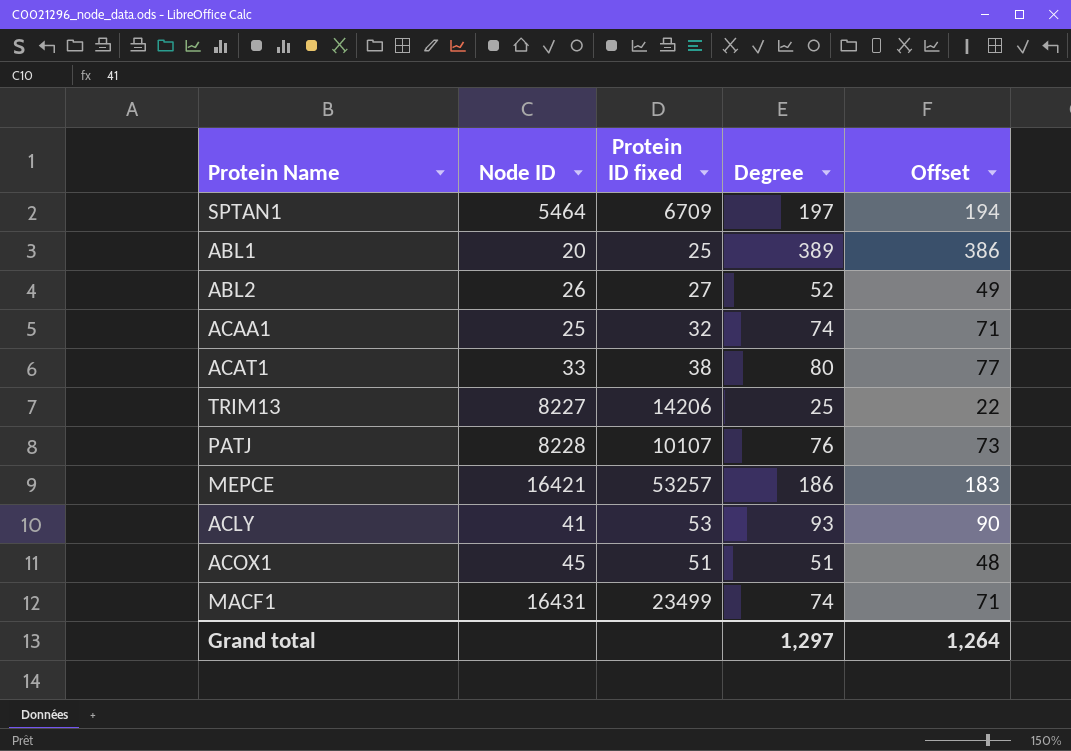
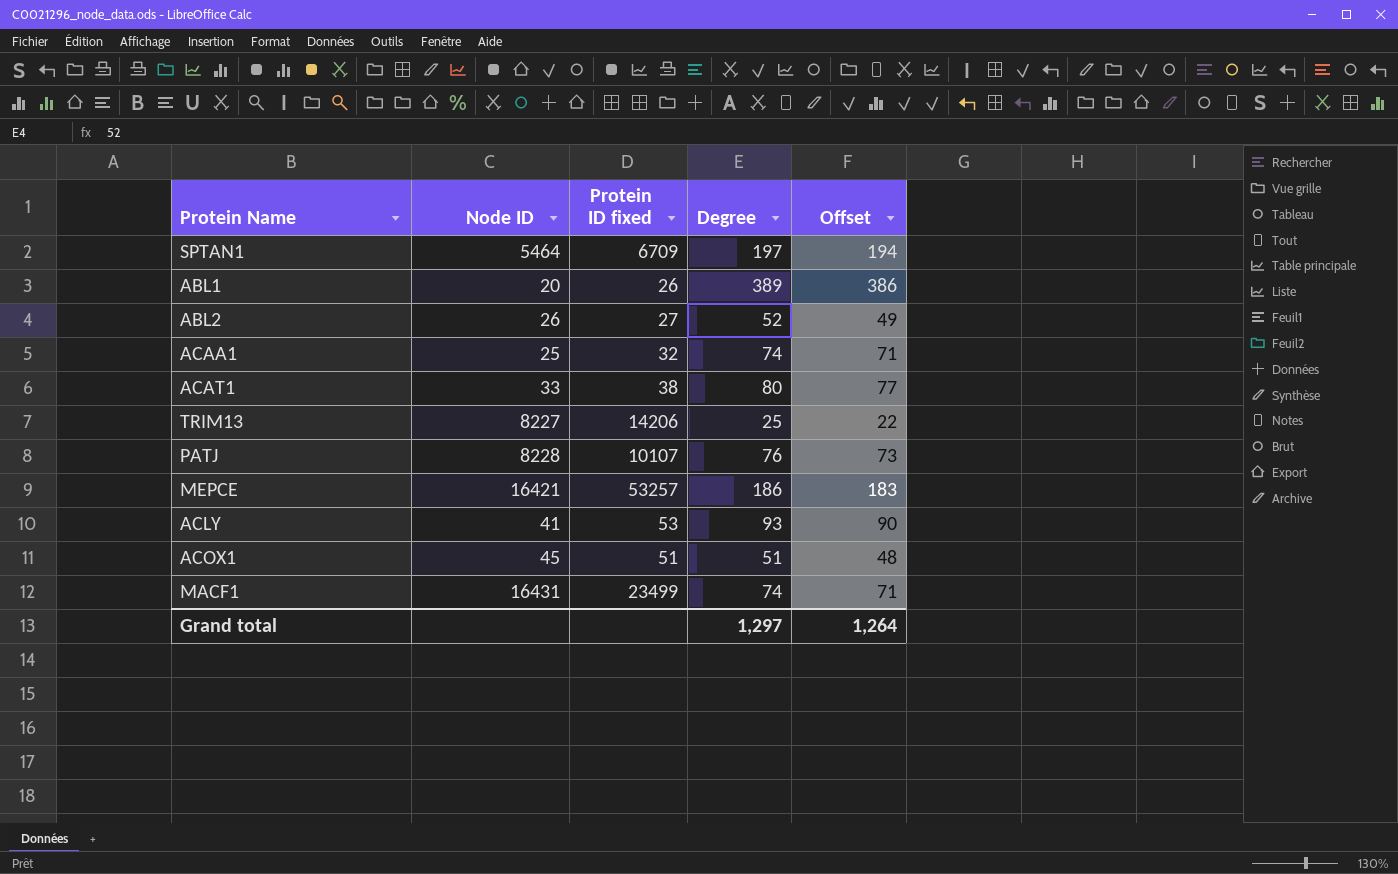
ABL1 | Protein ID fixed: 25 -> 26

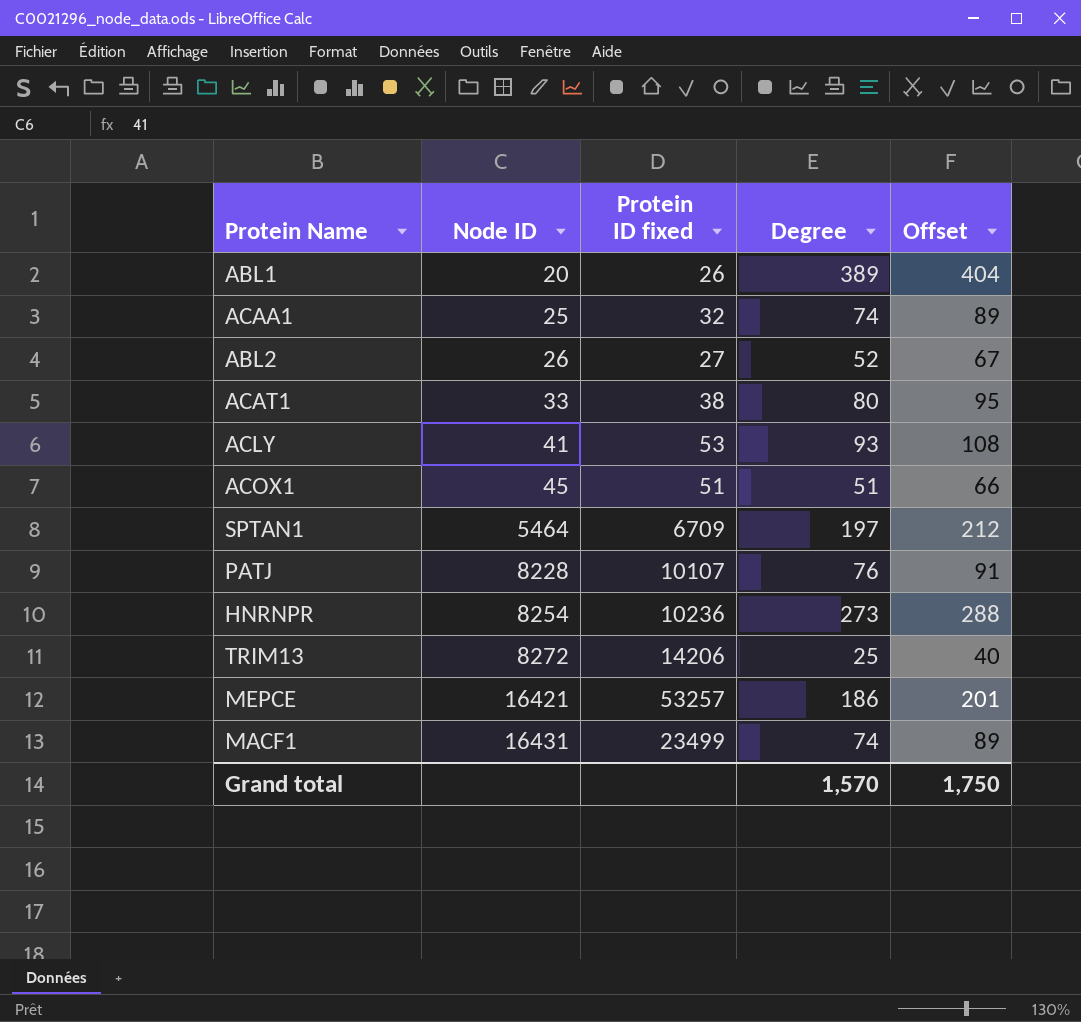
row order: none -> Node ID ascending
column Offset | formula: [Degree] - 3 -> [Degree] + 15
row HNRNPR: none -> 8254 | 10236 | 273 | 288
TRIM13 | Node ID: 8227 -> 8272
Grand total | Degree: 1,297 -> 1,570
Grand total | Offset: 1,264 -> 1,750

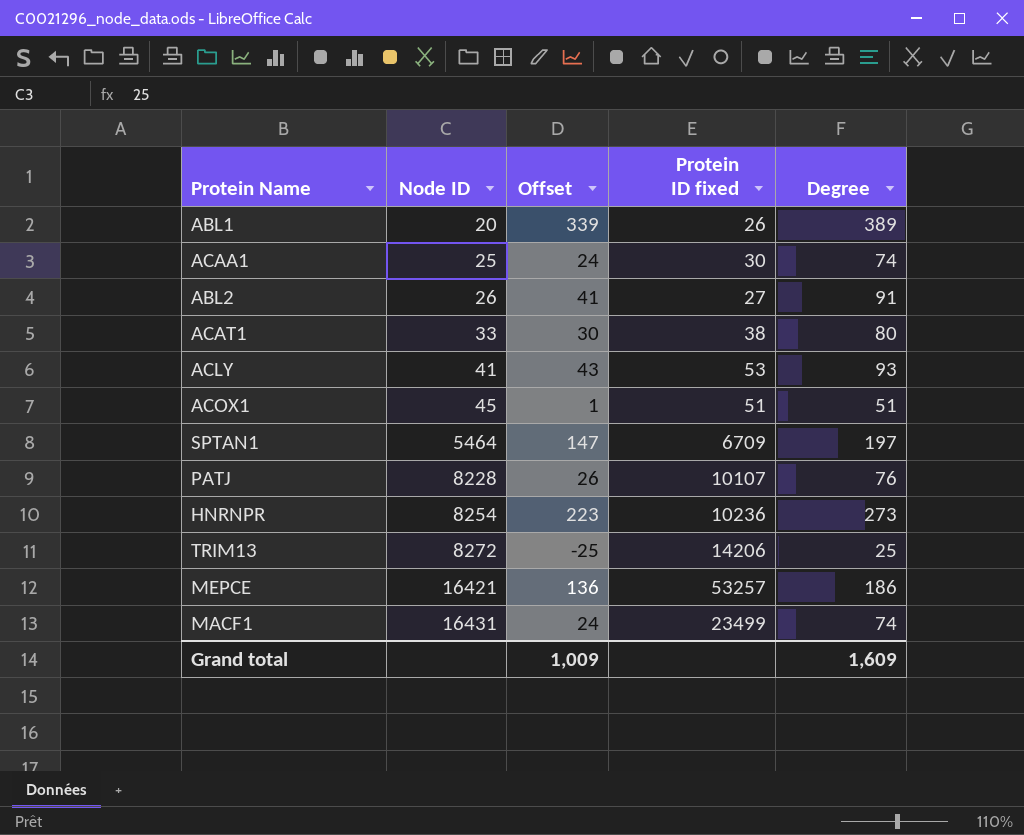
column Offset | formula: [Degree] + 15 -> [Degree] - 50
column Offset | position: 5 -> 3
ACAA1 | Protein ID fixed: 32 -> 30
ABL2 | Degree: 52 -> 91
Grand total | Offset: 1,750 -> 1,009
Grand total | Degree: 1,570 -> 1,609

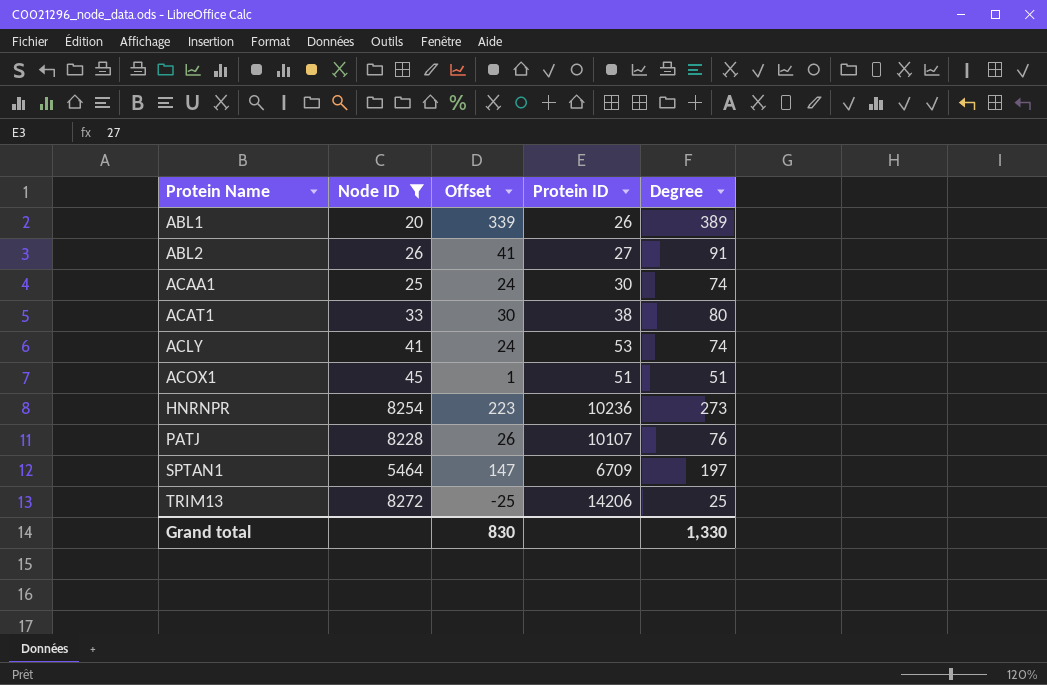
filter: none -> Node ID <= 8272
row order: Node ID ascending -> Protein Name ascending
column name: Protein ID fixed -> Protein ID
ACLY | Offset: 43 -> 24
ACLY | Degree: 93 -> 74
Grand total | Offset: 1,009 -> 830
Grand total | Degree: 1,609 -> 1,330

